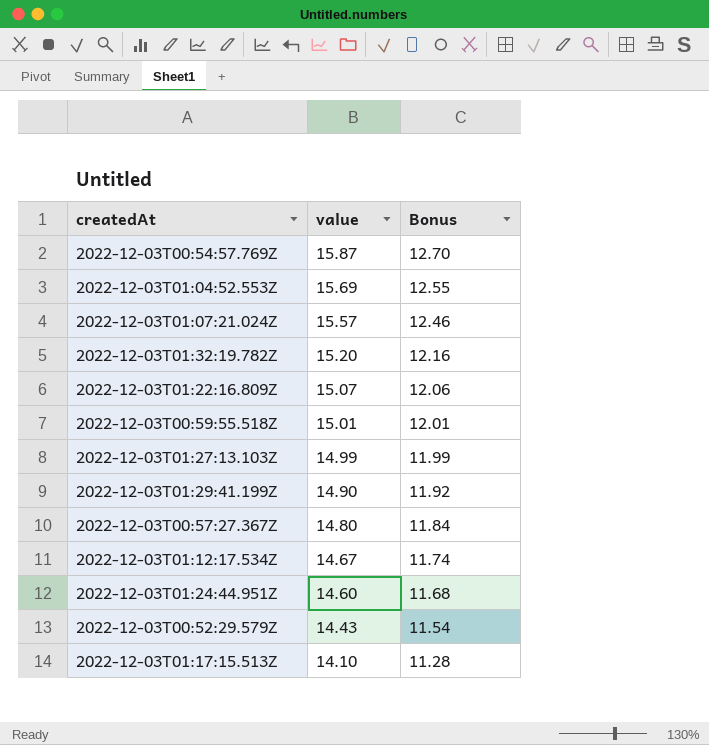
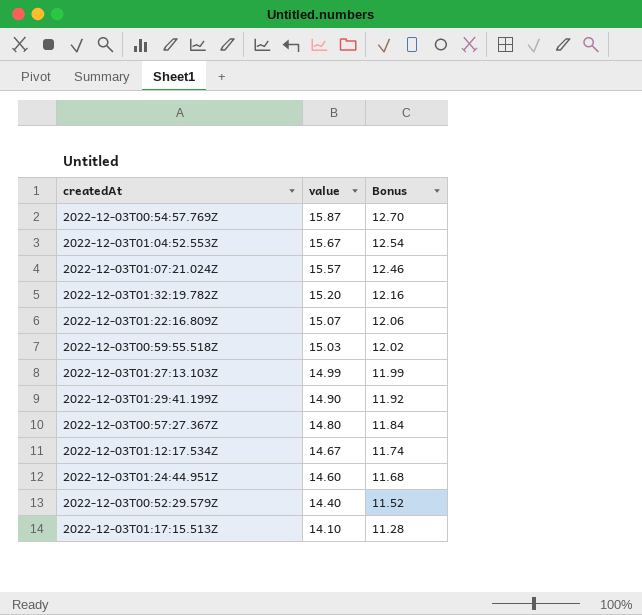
2022-12-03T01:04:52.553Z | value: 15.69 -> 15.67
2022-12-03T01:04:52.553Z | Bonus: 12.55 -> 12.54
2022-12-03T00:59:55.518Z | value: 15.01 -> 15.03
2022-12-03T00:59:55.518Z | Bonus: 12.01 -> 12.02
2022-12-03T00:52:29.579Z | value: 14.43 -> 14.40
2022-12-03T00:52:29.579Z | Bonus: 11.54 -> 11.52

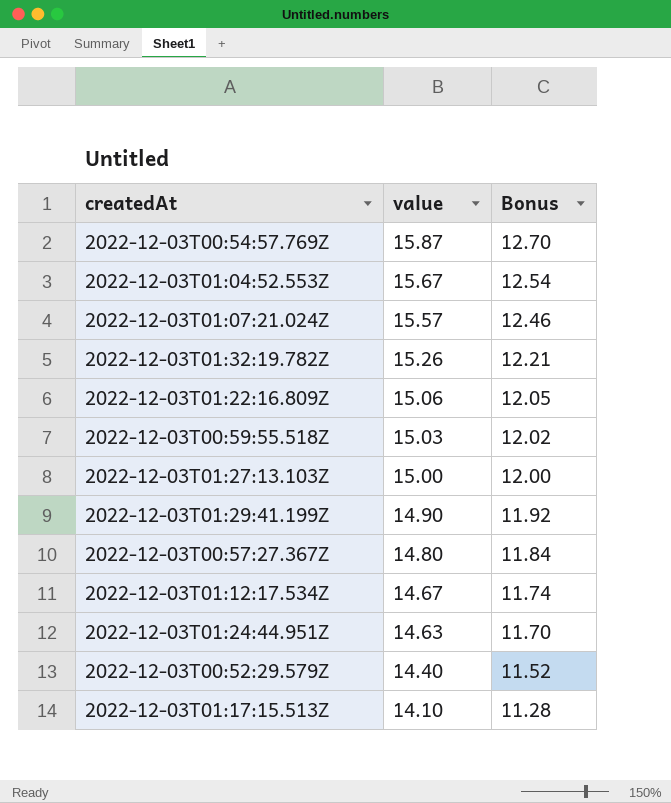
2022-12-03T01:32:19.782Z | value: 15.20 -> 15.26
2022-12-03T01:32:19.782Z | Bonus: 12.16 -> 12.21
2022-12-03T01:22:16.809Z | value: 15.07 -> 15.06
2022-12-03T01:22:16.809Z | Bonus: 12.06 -> 12.05
2022-12-03T01:27:13.103Z | value: 14.99 -> 15.00
2022-12-03T01:27:13.103Z | Bonus: 11.99 -> 12.00
2022-12-03T01:24:44.951Z | value: 14.60 -> 14.63
2022-12-03T01:24:44.951Z | Bonus: 11.68 -> 11.70

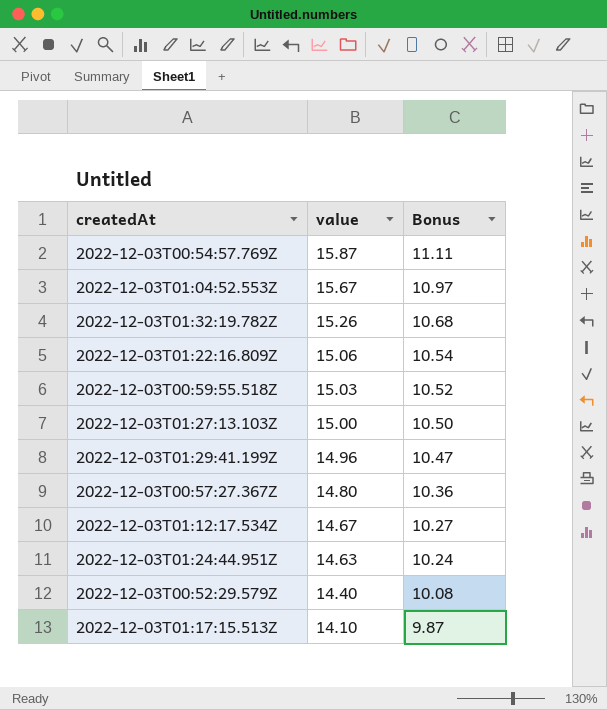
column Bonus | formula: [value] * 0.8 -> [value] * 0.7
row 2022-12-03T01:07:21.024Z: 15.57 | 12.46 -> none
2022-12-03T01:29:41.199Z | value: 14.90 -> 14.96

